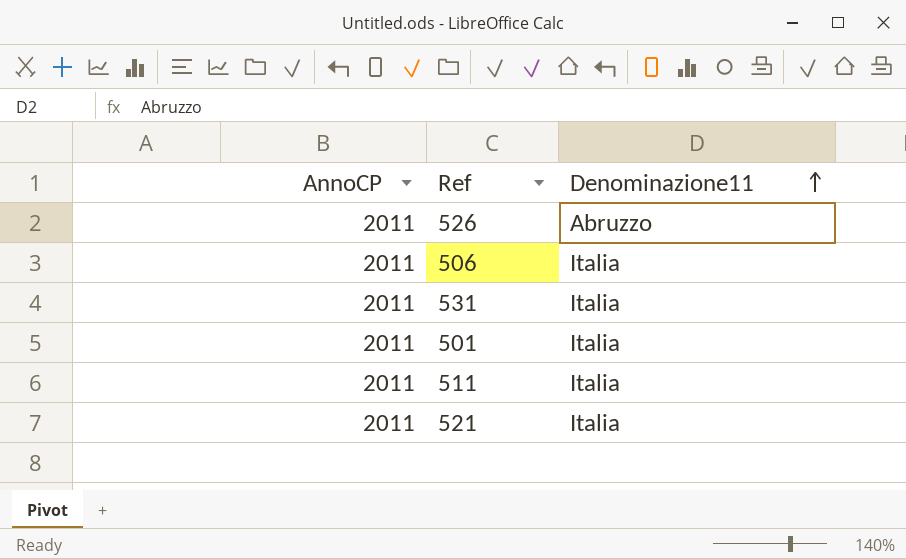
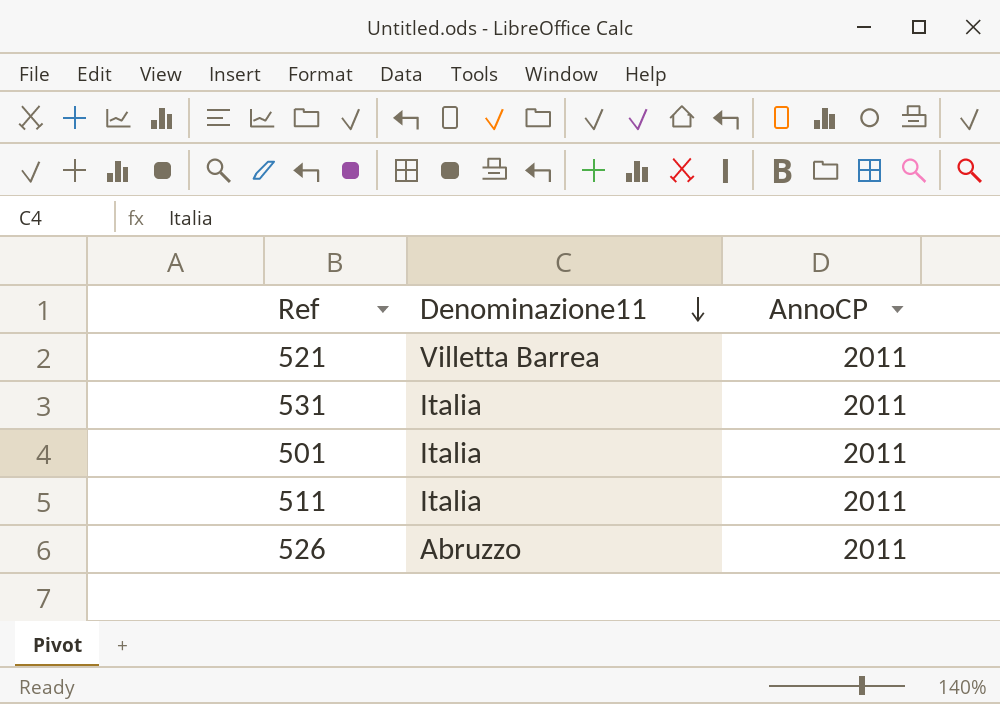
row order: Denominazione11 ascending -> Denominazione11 descending
column AnnoCP | position: 1 -> 3
row 506: 2011 | Italia -> none
521 | Denominazione11: Italia -> Villetta Barrea

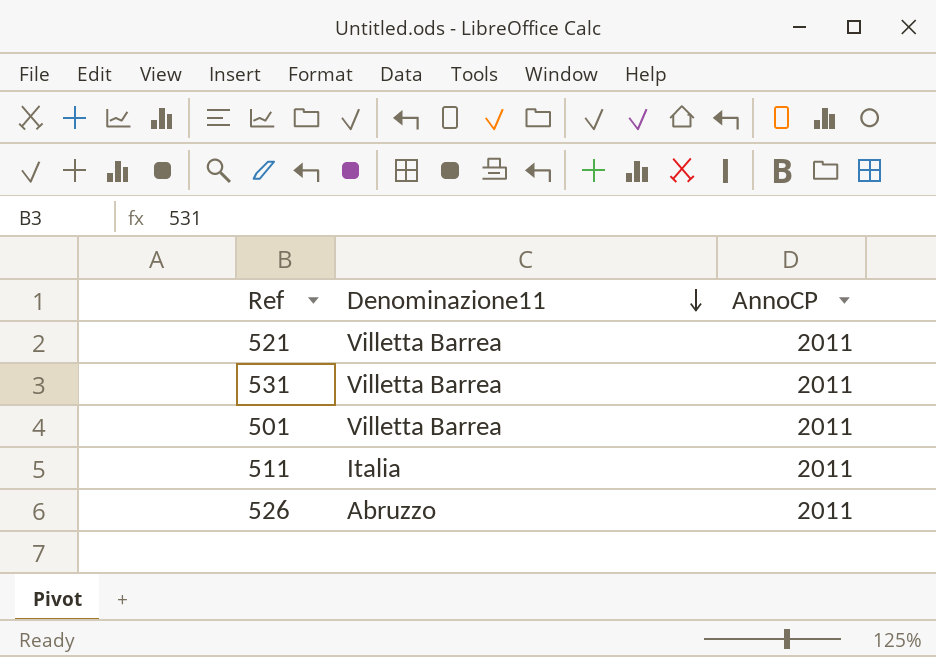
531 | Denominazione11: Italia -> Villetta Barrea
501 | Denominazione11: Italia -> Villetta Barrea

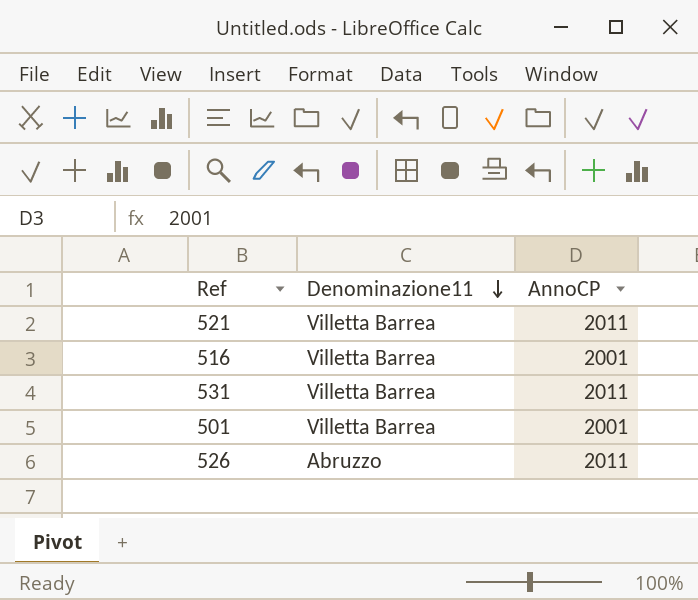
row 511: Italia | 2011 -> none
row 516: none -> Villetta Barrea | 2001
501 | AnnoCP: 2011 -> 2001

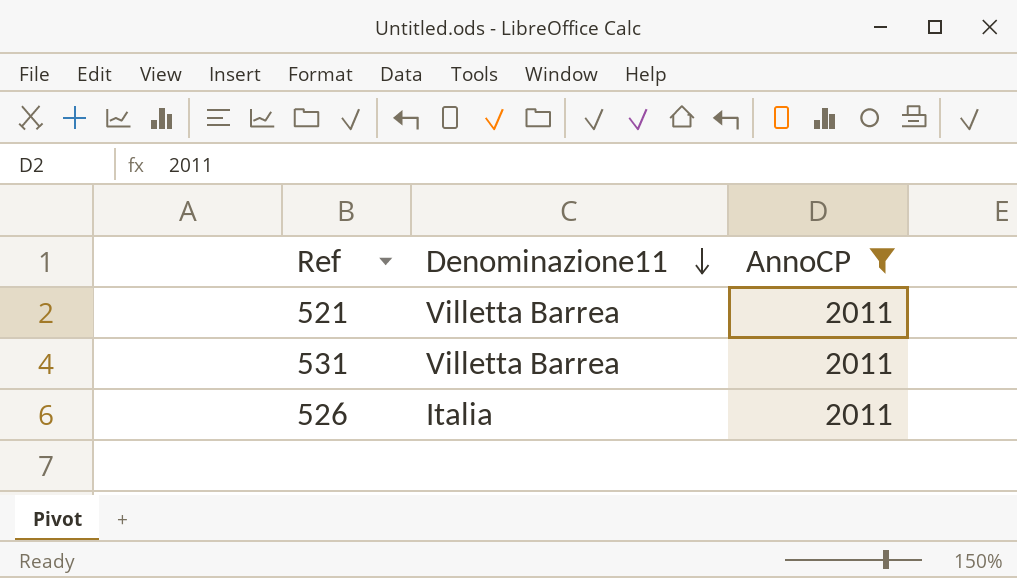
filter: none -> AnnoCP = 2011
526 | Denominazione11: Abruzzo -> Italia

